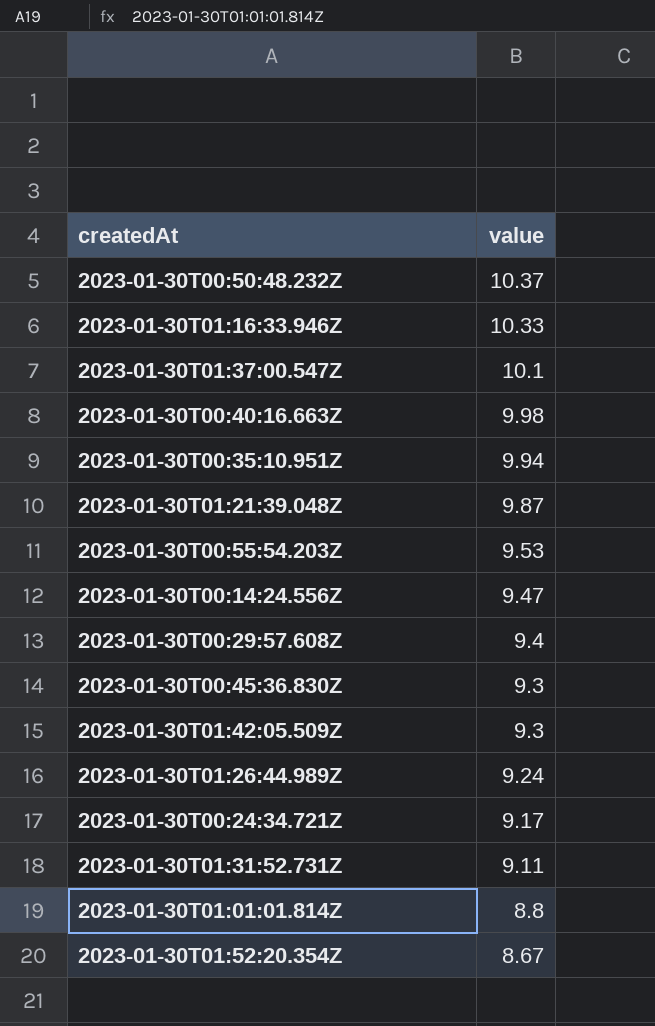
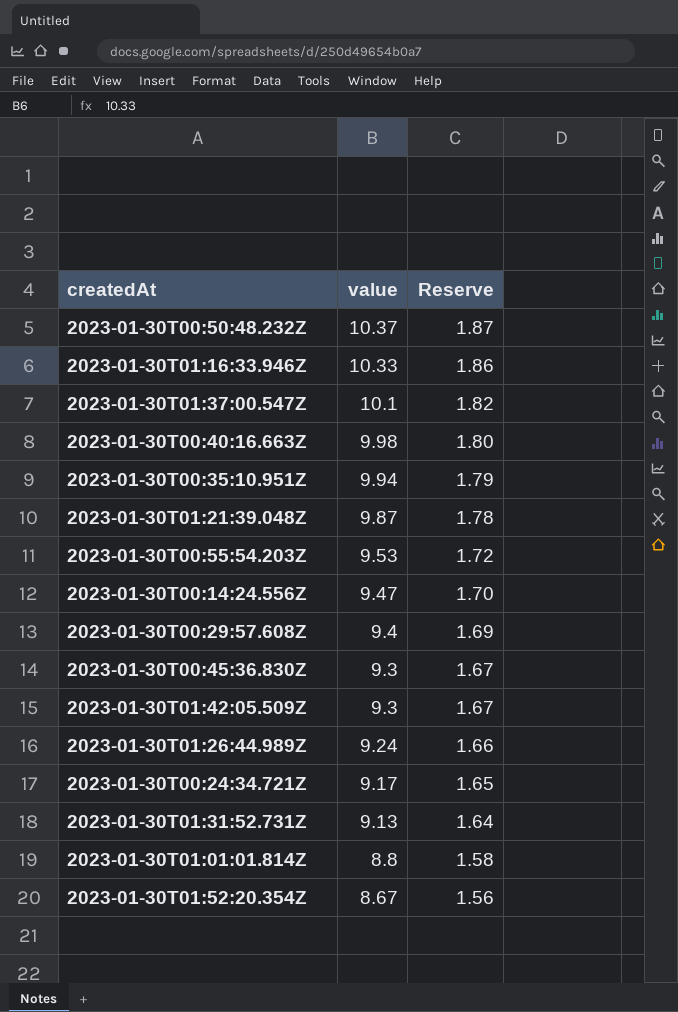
column Reserve | formula: none -> [value] * 0.18
2023-01-30T01:31:52.731Z | value: 9.11 -> 9.13

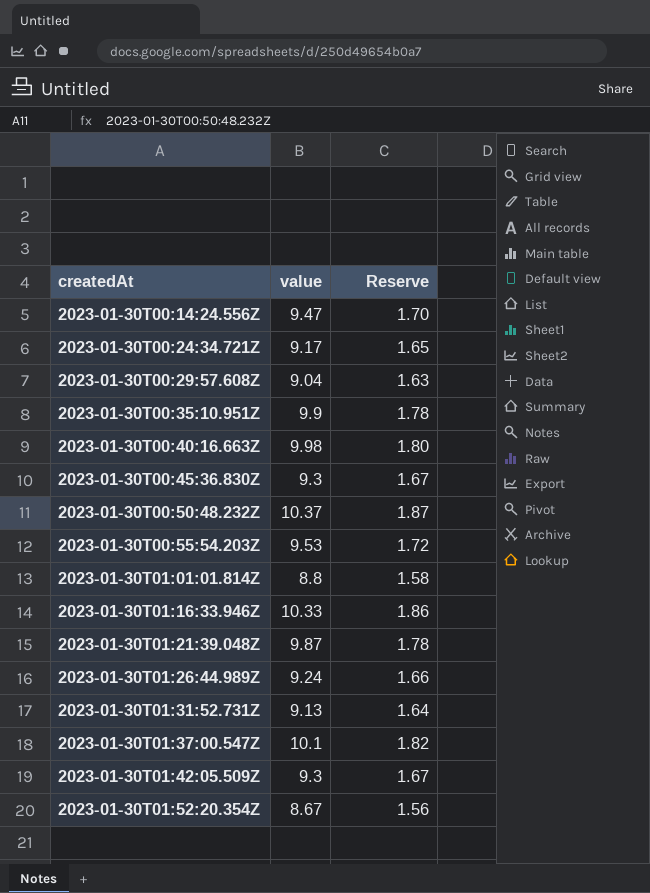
row order: value descending -> createdAt ascending
2023-01-30T00:29:57.608Z | value: 9.4 -> 9.04
2023-01-30T00:29:57.608Z | Reserve: 1.69 -> 1.63
2023-01-30T00:35:10.951Z | value: 9.94 -> 9.9
2023-01-30T00:35:10.951Z | Reserve: 1.79 -> 1.78

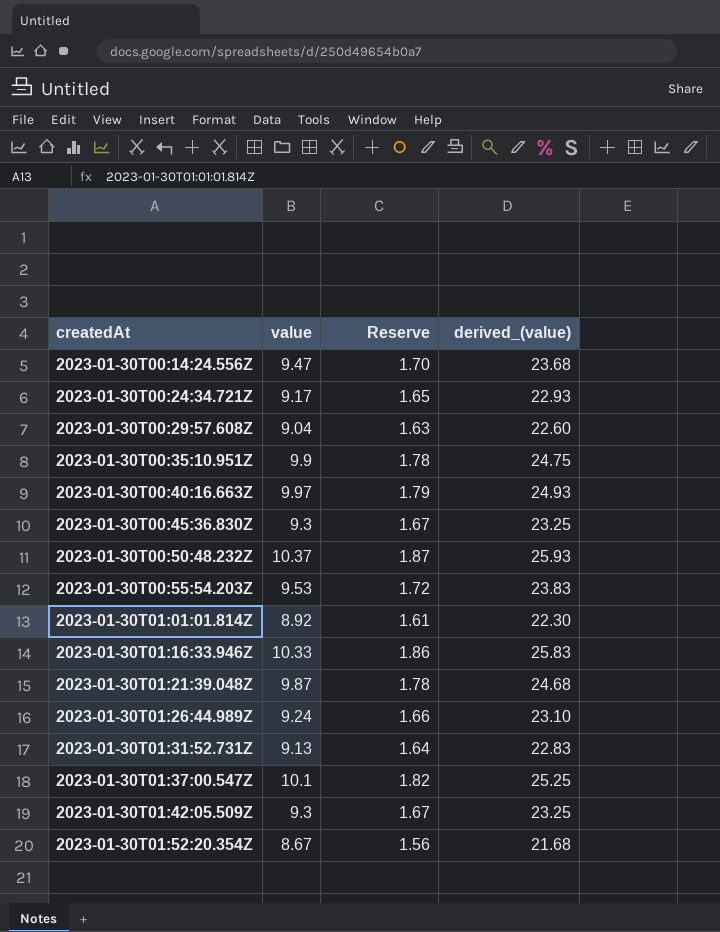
column derived_(value) | formula: none -> [value] * 2.5
2023-01-30T00:40:16.663Z | value: 9.98 -> 9.97
2023-01-30T00:40:16.663Z | Reserve: 1.80 -> 1.79
2023-01-30T01:01:01.814Z | value: 8.8 -> 8.92
2023-01-30T01:01:01.814Z | Reserve: 1.58 -> 1.61

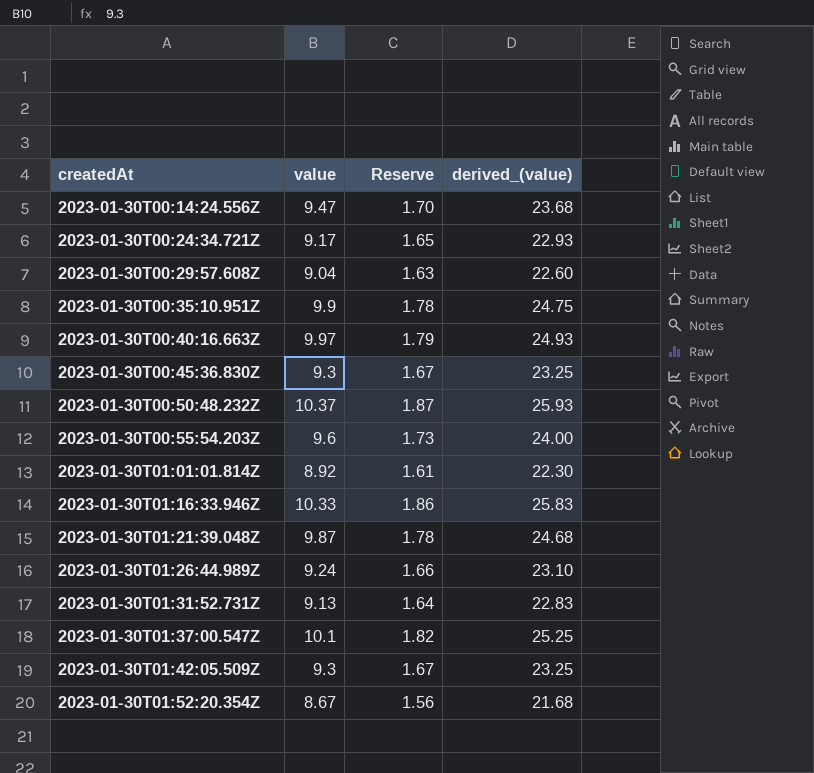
2023-01-30T00:55:54.203Z | value: 9.53 -> 9.6
2023-01-30T00:55:54.203Z | Reserve: 1.72 -> 1.73
2023-01-30T00:55:54.203Z | derived_(value): 23.83 -> 24.00

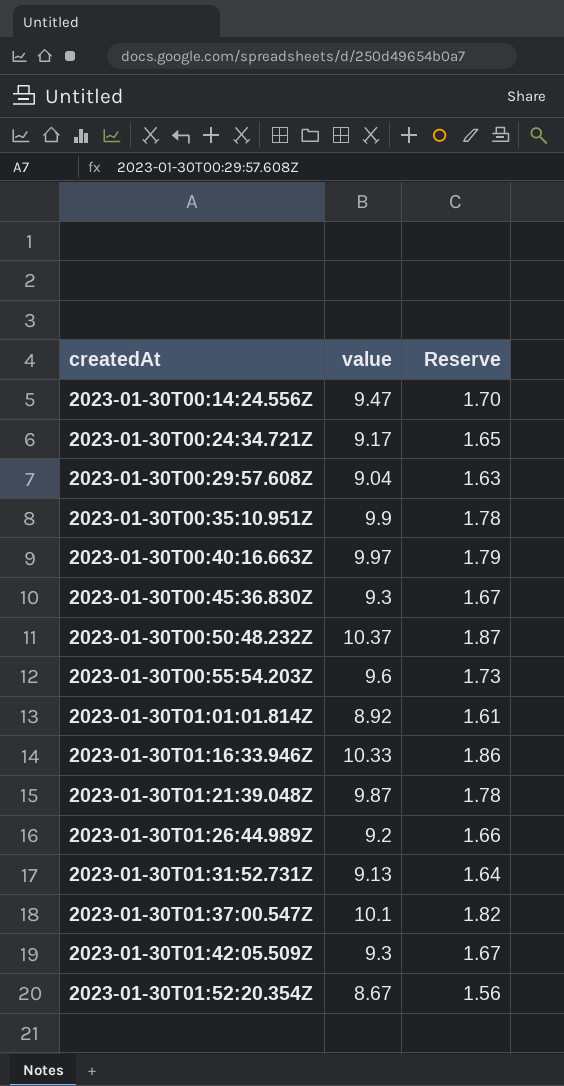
column derived_(value) | formula: [value] * 2.5 -> none
2023-01-30T01:26:44.989Z | value: 9.24 -> 9.2

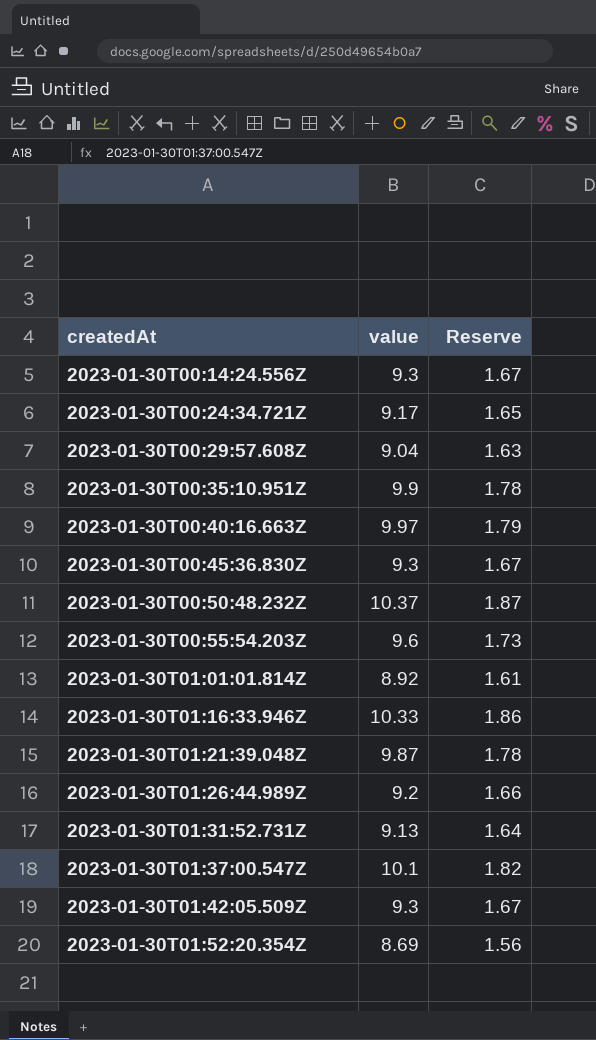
2023-01-30T00:14:24.556Z | value: 9.47 -> 9.3
2023-01-30T00:14:24.556Z | Reserve: 1.70 -> 1.67
2023-01-30T01:52:20.354Z | value: 8.67 -> 8.69

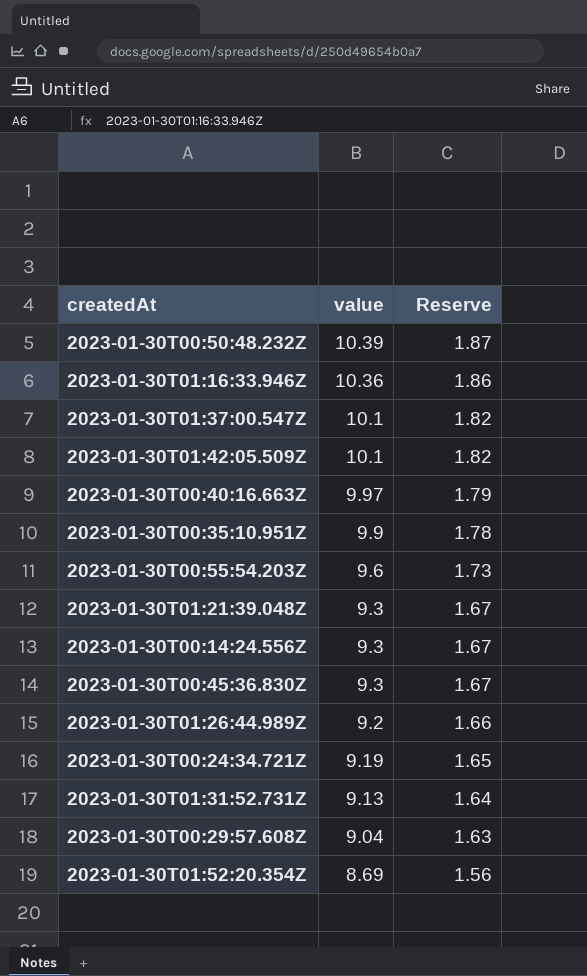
row order: createdAt ascending -> value descending
row 2023-01-30T01:01:01.814Z: 8.92 | 1.61 -> none
2023-01-30T00:50:48.232Z | value: 10.37 -> 10.39
2023-01-30T01:16:33.946Z | value: 10.33 -> 10.36
2023-01-30T01:42:05.509Z | value: 9.3 -> 10.1
2023-01-30T01:42:05.509Z | Reserve: 1.67 -> 1.82
2023-01-30T01:21:39.048Z | value: 9.87 -> 9.3
2023-01-30T01:21:39.048Z | Reserve: 1.78 -> 1.67
2023-01-30T00:24:34.721Z | value: 9.17 -> 9.19

